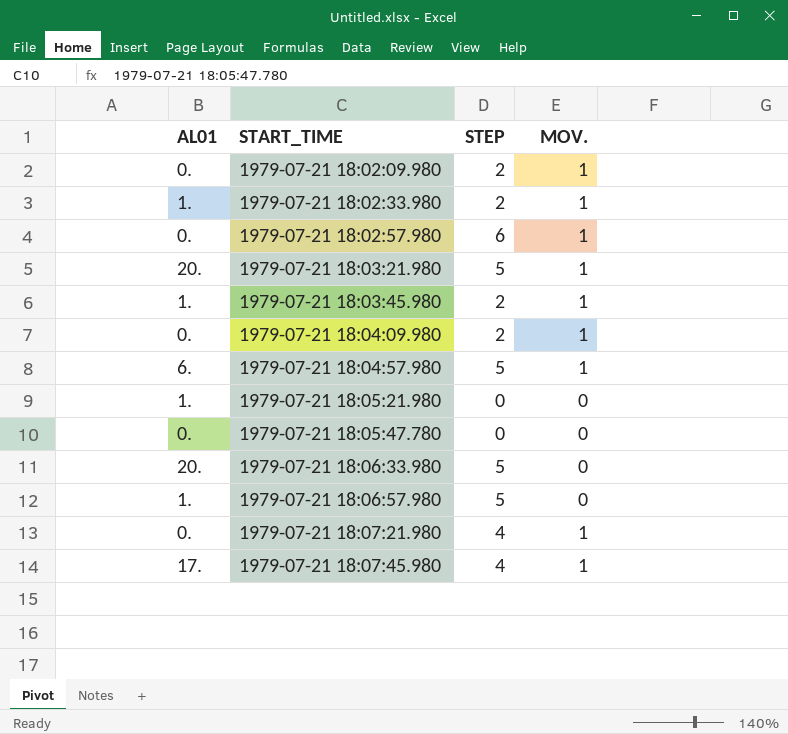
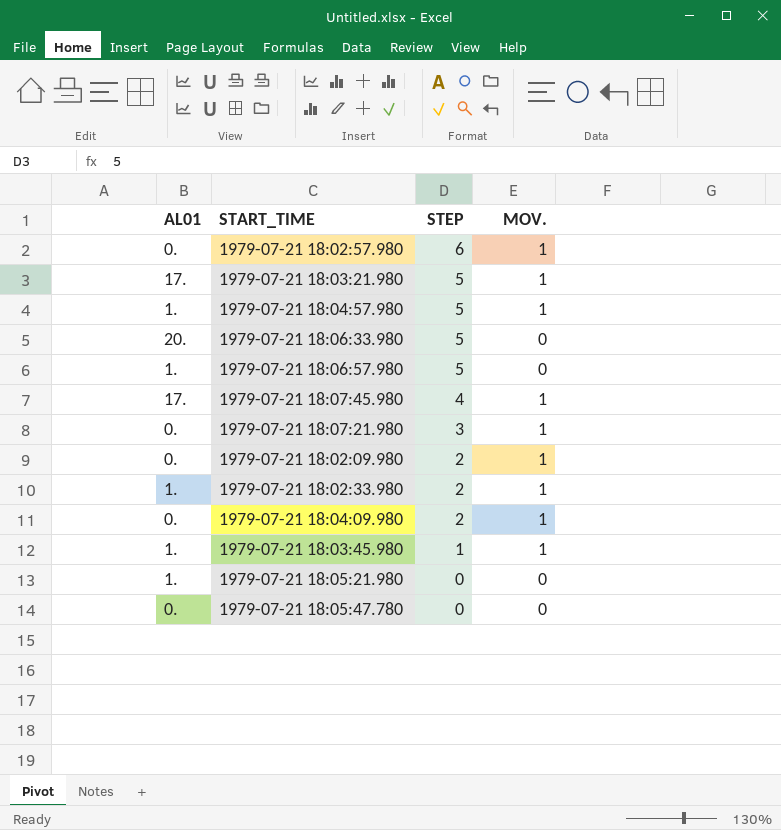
row order: START_TIME ascending -> STEP descending
1979-07-21 18:03:21.980 | AL01: 20. -> 17.
1979-07-21 18:04:57.980 | AL01: 6. -> 1.
1979-07-21 18:07:21.980 | STEP: 4 -> 3
1979-07-21 18:03:45.980 | STEP: 2 -> 1

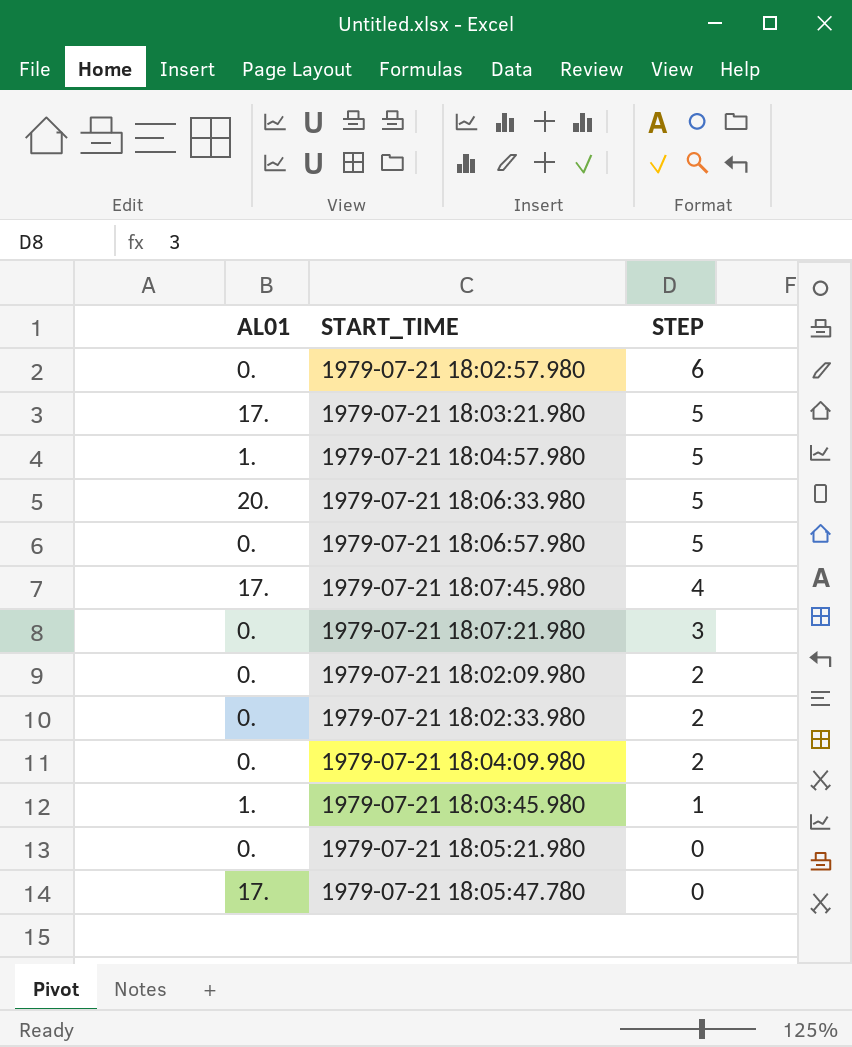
column MOV. | position: 4 -> none
1979-07-21 18:06:57.980 | AL01: 1. -> 0.
1979-07-21 18:02:33.980 | AL01: 1. -> 0.
1979-07-21 18:05:21.980 | AL01: 1. -> 0.
1979-07-21 18:05:47.780 | AL01: 0. -> 17.

